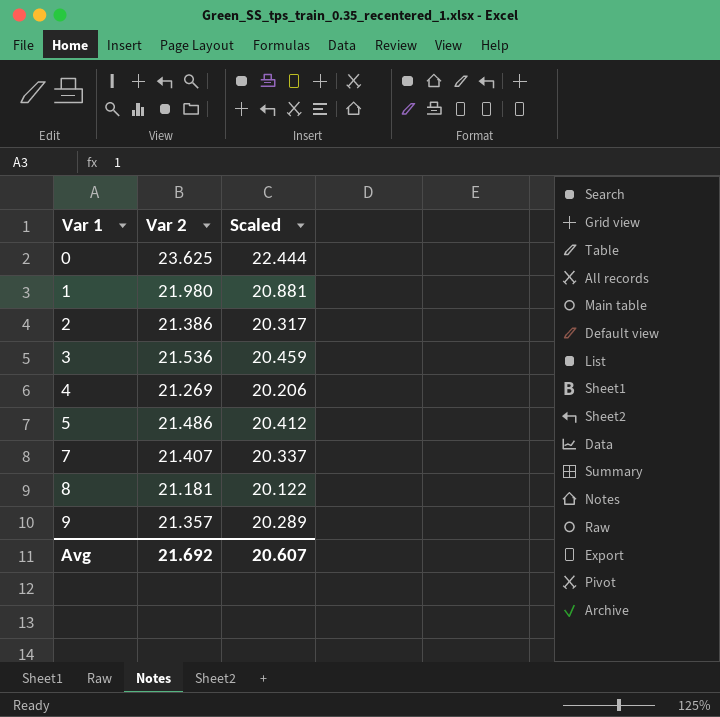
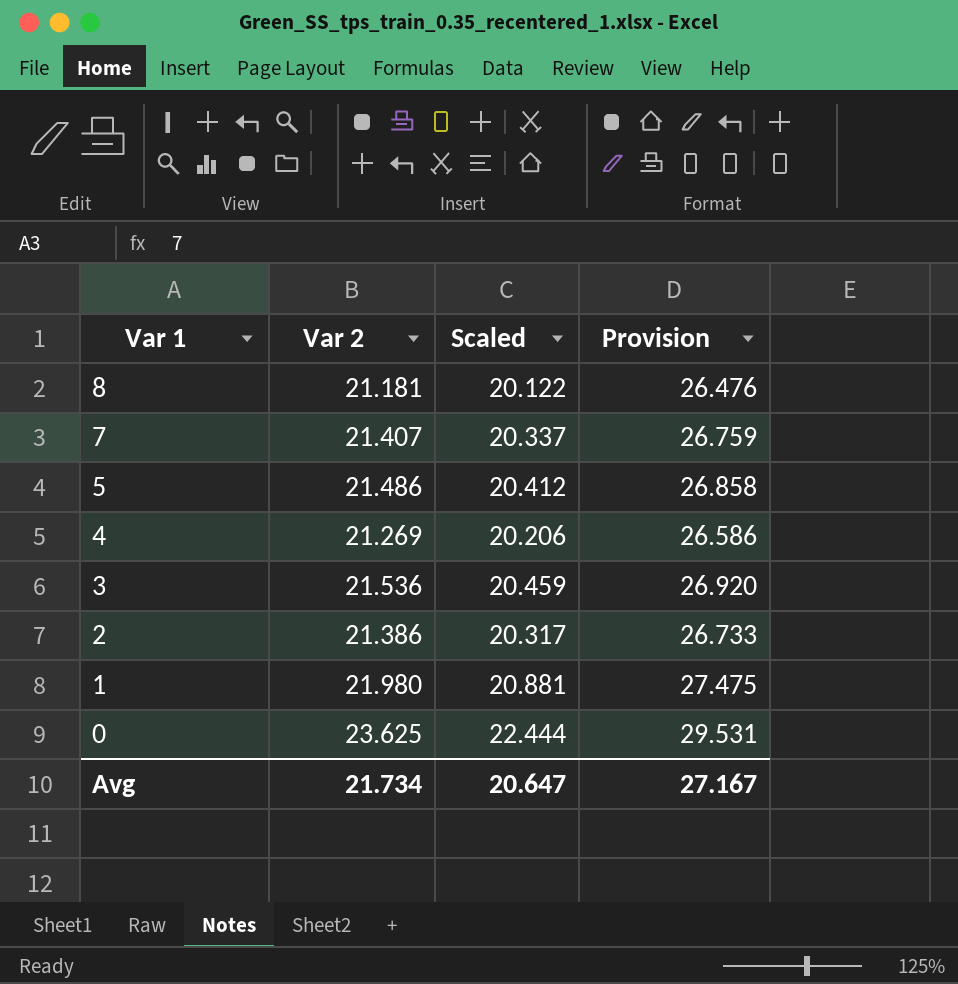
row order: Var 1 ascending -> Var 1 descending
column Provision | formula: none -> [Var 2] * 1.25
row 9: 21.357 | 20.289 -> none
Avg | Var 2: 21.692 -> 21.734
Avg | Scaled: 20.607 -> 20.647

